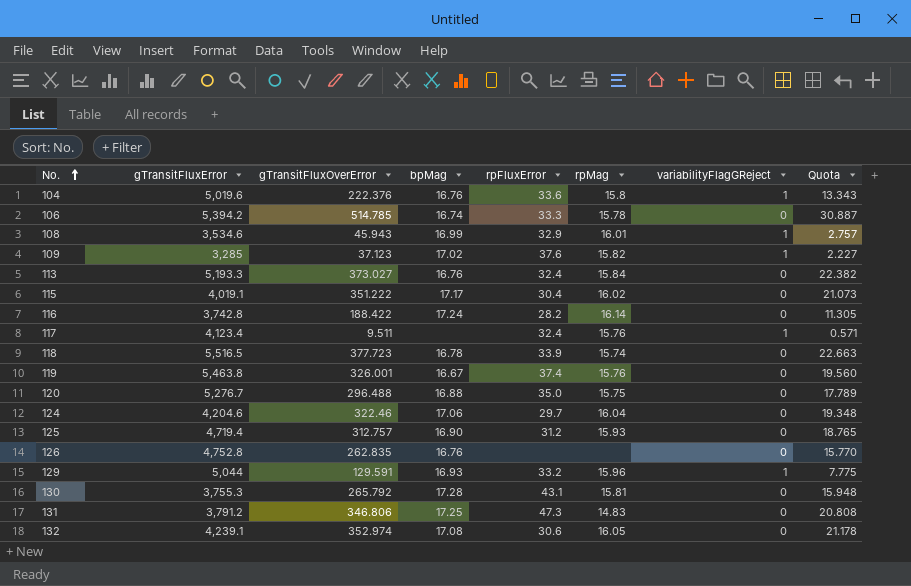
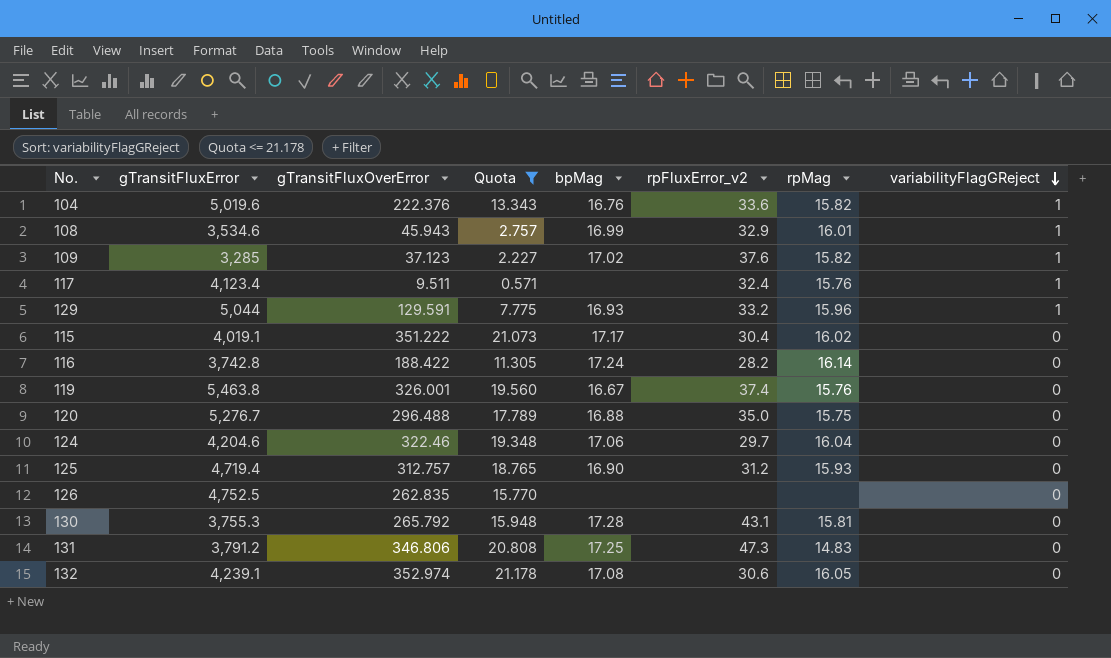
filter: none -> Quota <= 21.178
row order: No. ascending -> variabilityFlagGReject descending
column Quota | position: 8 -> 4
column name: rpFluxError -> rpFluxError_v2
104 | rpMag: 15.8 -> 15.82
126 | gTransitFluxError: 4,752.8 -> 4,752.5
126 | bpMag: 16.76 -> none

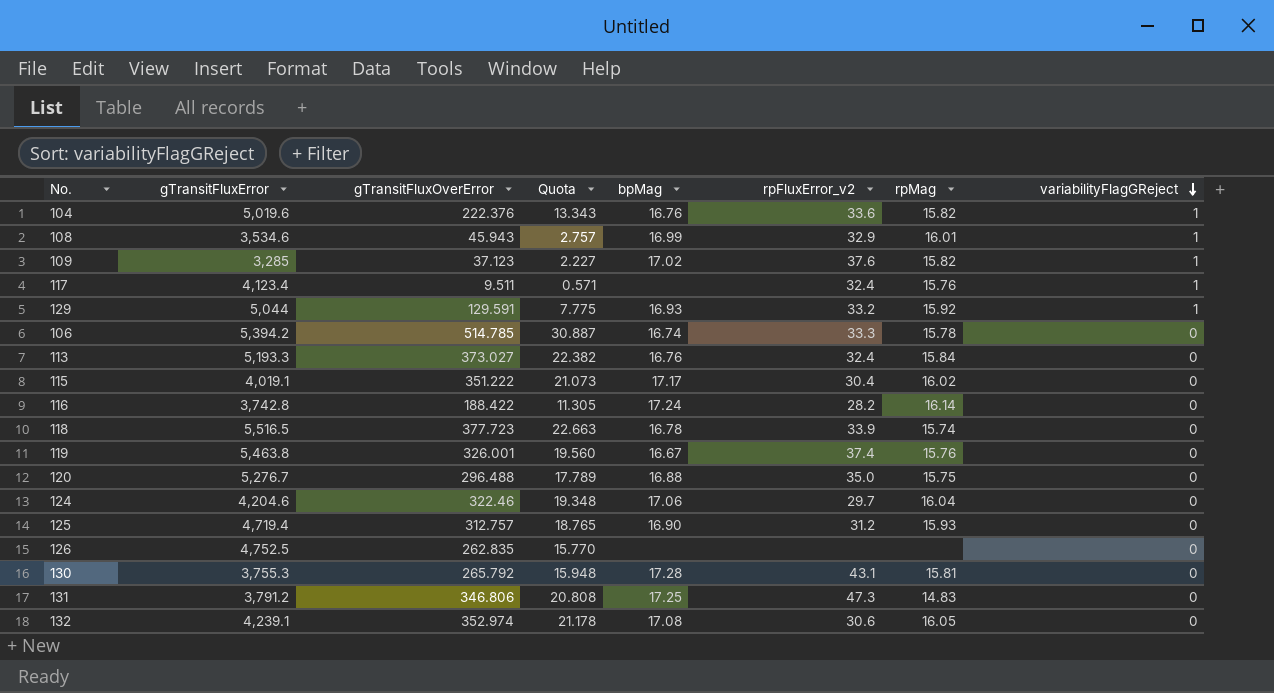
filter: Quota <= 21.178 -> none
129 | rpMag: 15.96 -> 15.92

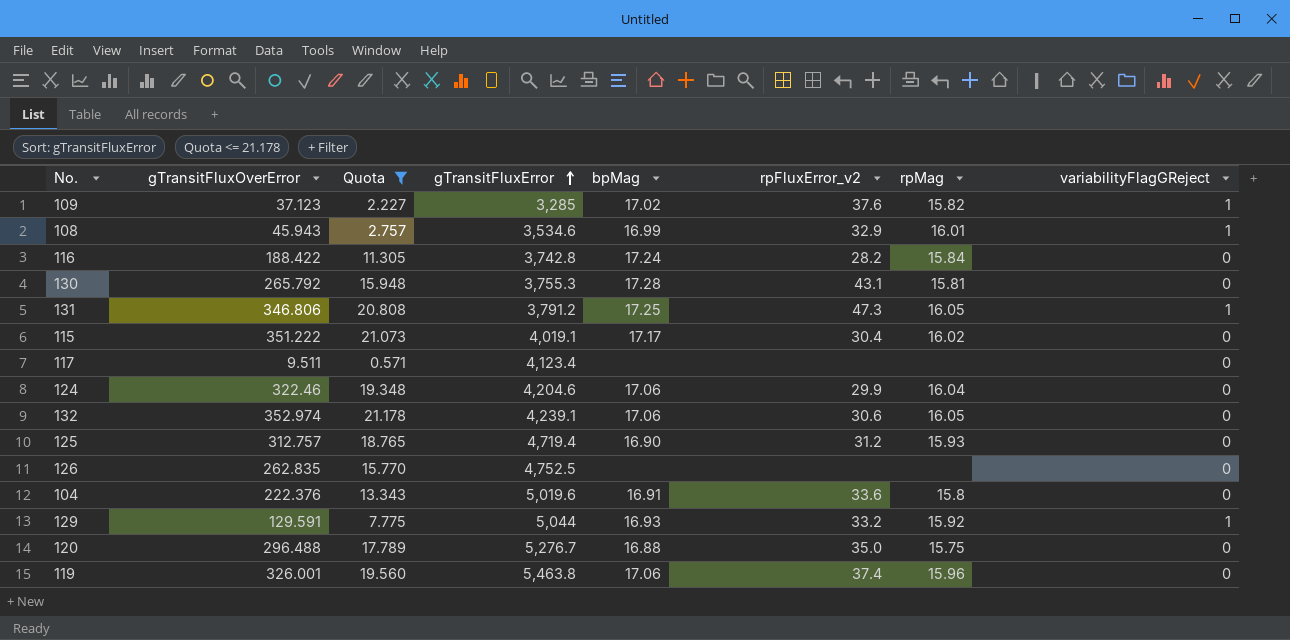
filter: none -> Quota <= 21.178
row order: variabilityFlagGReject descending -> gTransitFluxError ascending
column gTransitFluxError | position: 2 -> 4
116 | rpMag: 16.14 -> 15.84
131 | rpMag: 14.83 -> 16.05
131 | variabilityFlagGReject: 0 -> 1
117 | rpFluxError_v2: 32.4 -> none
117 | rpMag: 15.76 -> none
117 | variabilityFlagGReject: 1 -> 0
124 | rpFluxError_v2: 29.7 -> 29.9
132 | bpMag: 17.08 -> 17.06
104 | bpMag: 16.76 -> 16.91
104 | rpMag: 15.82 -> 15.8
104 | variabilityFlagGReject: 1 -> 0
119 | bpMag: 16.67 -> 17.06
119 | rpMag: 15.76 -> 15.96

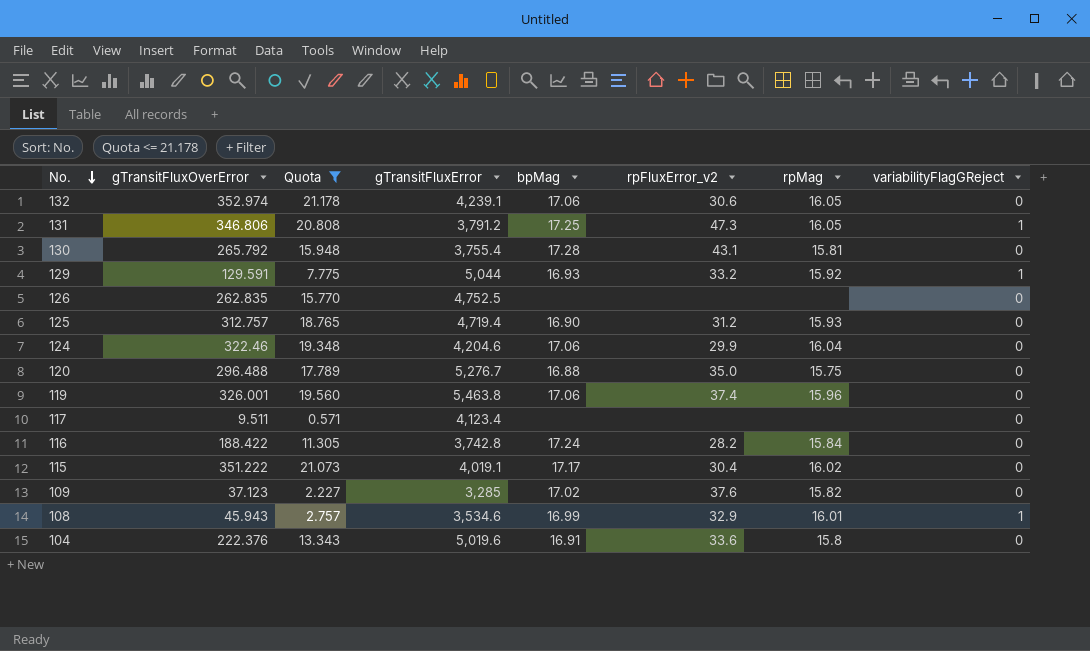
row order: gTransitFluxError ascending -> No. descending
130 | gTransitFluxError: 3,755.3 -> 3,755.4
109 | variabilityFlagGReject: 1 -> 0

